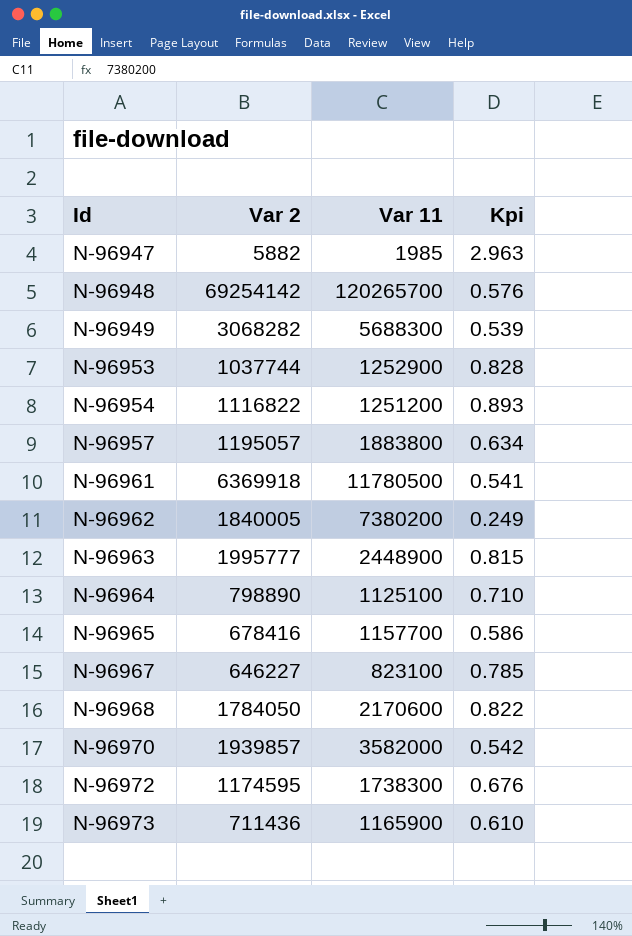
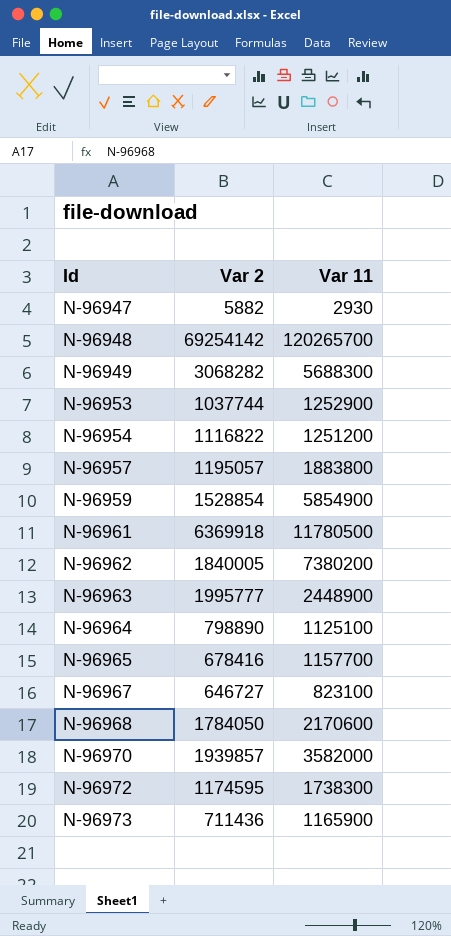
column Kpi | formula: [Var 2] / [Var 11] -> none
N-96947 | Var 11: 1985 -> 2930
row N-96959: none -> 1528854 | 5854900
N-96967 | Var 2: 646227 -> 646727

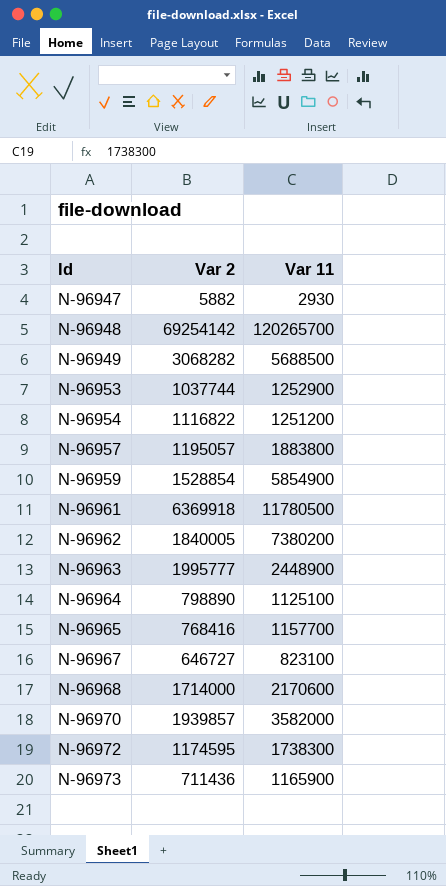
N-96949 | Var 11: 5688300 -> 5688500
N-96965 | Var 2: 678416 -> 768416
N-96968 | Var 2: 1784050 -> 1714000

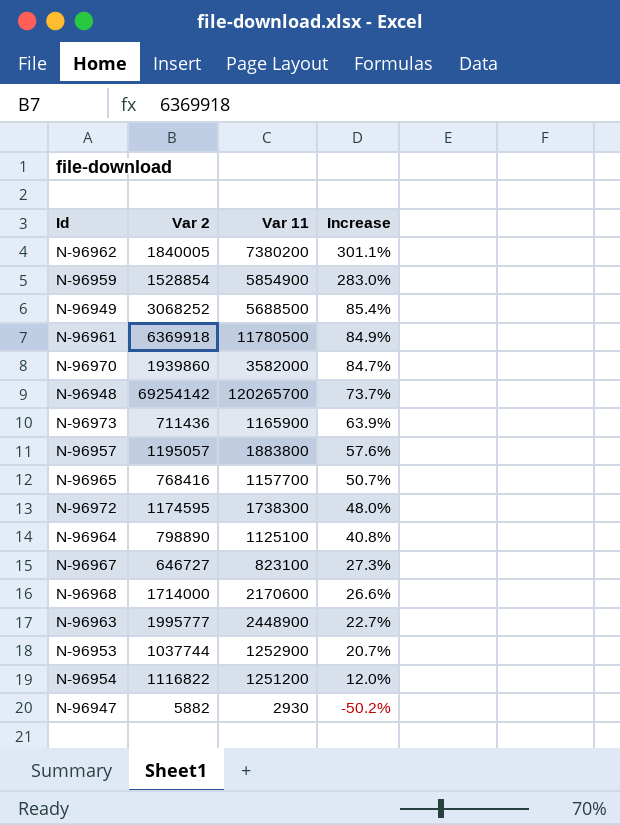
row order: Id ascending -> Increase descending
column Increase | formula: none -> ([Var 11] - [Var 2]) / [Var 2]
N-96949 | Var 2: 3068282 -> 3068252
N-96970 | Var 2: 1939857 -> 1939860

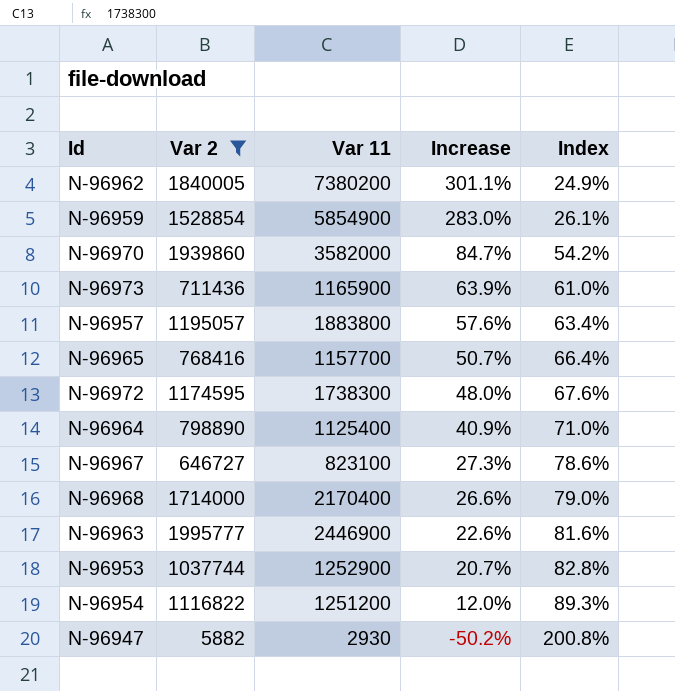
filter: none -> Var 2 <= 1995777
column Index | formula: none -> [Var 2] / [Var 11]
N-96964 | Var 11: 1125100 -> 1125400
N-96964 | Increase: 40.8% -> 40.9%
N-96968 | Var 11: 2170600 -> 2170400
N-96963 | Var 11: 2448900 -> 2446900
N-96963 | Increase: 22.7% -> 22.6%

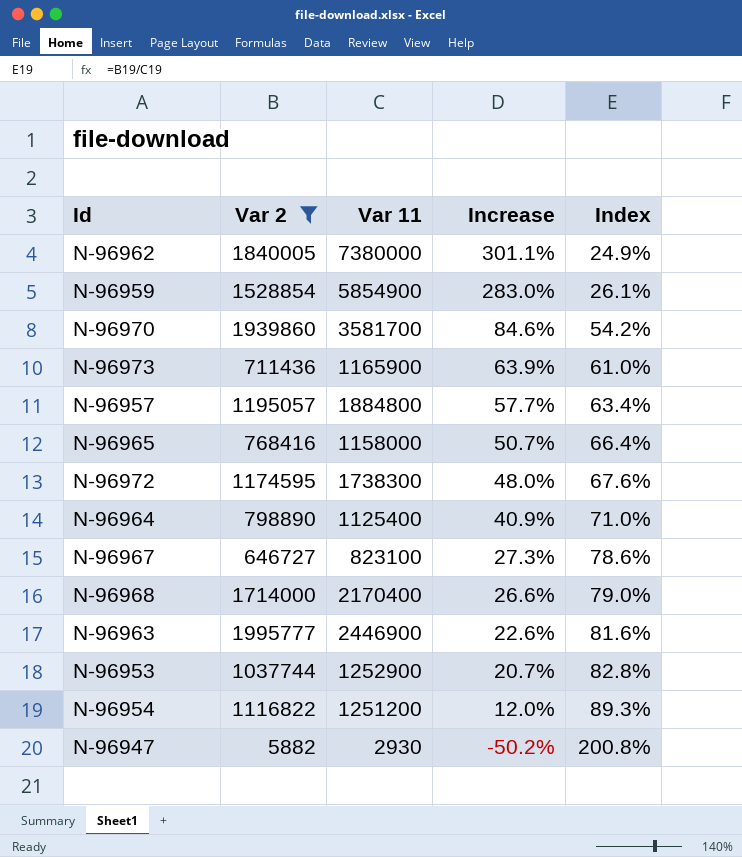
N-96962 | Var 11: 7380200 -> 7380000
N-96970 | Var 11: 3582000 -> 3581700
N-96970 | Increase: 84.7% -> 84.6%
N-96957 | Var 11: 1883800 -> 1884800
N-96957 | Increase: 57.6% -> 57.7%
N-96965 | Var 11: 1157700 -> 1158000

